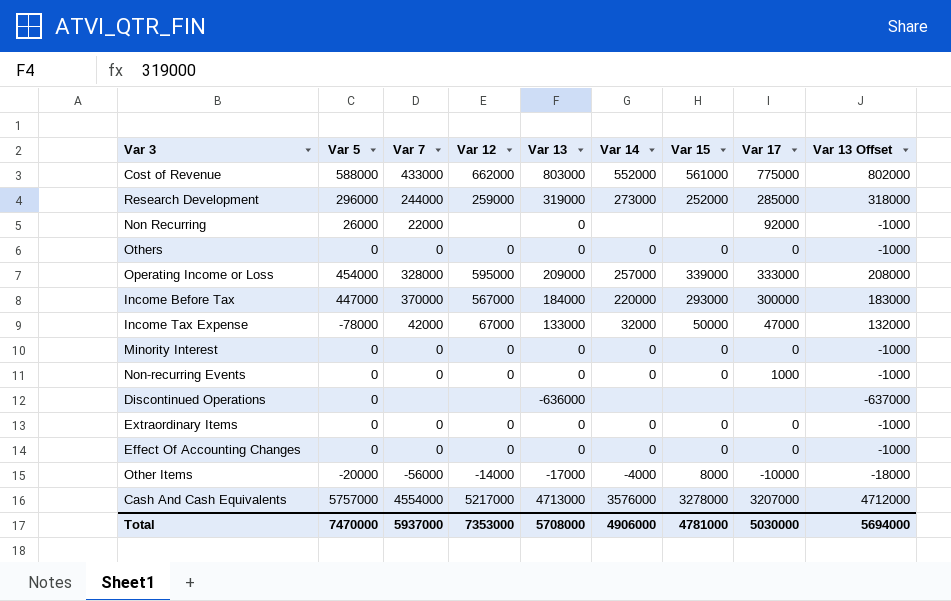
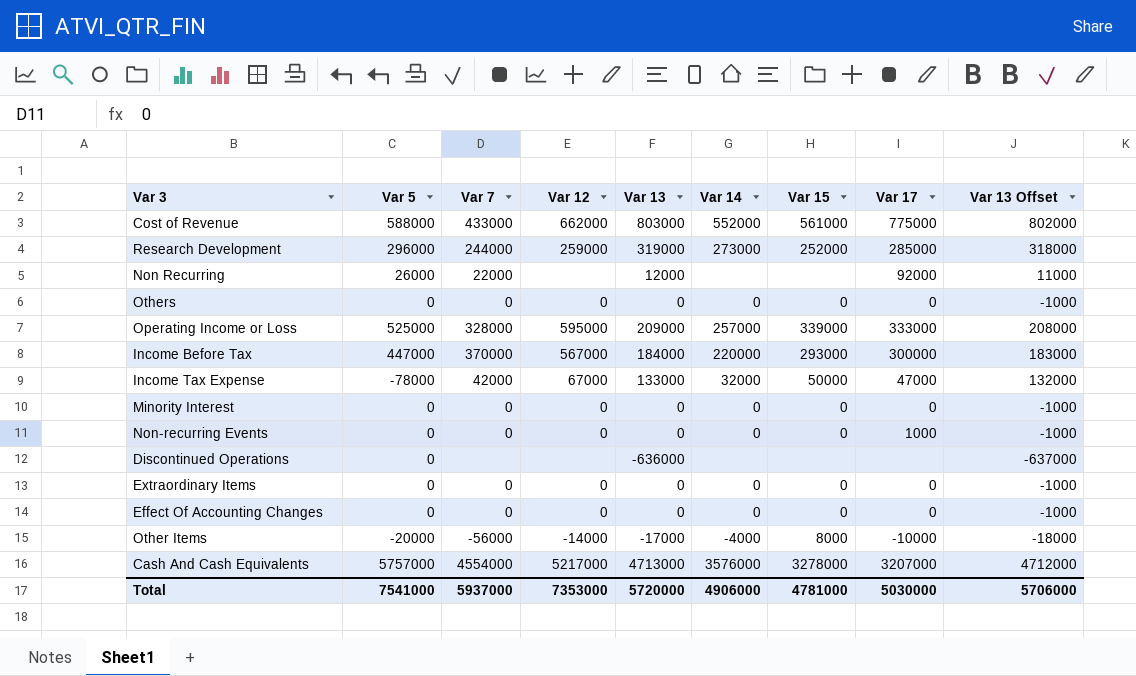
Non Recurring | Var 13: 0 -> 12000
Non Recurring | Var 13 Offset: -1000 -> 11000
Operating Income or Loss | Var 5: 454000 -> 525000
Total | Var 5: 7470000 -> 7541000
Total | Var 13: 5708000 -> 5720000
Total | Var 13 Offset: 5694000 -> 5706000

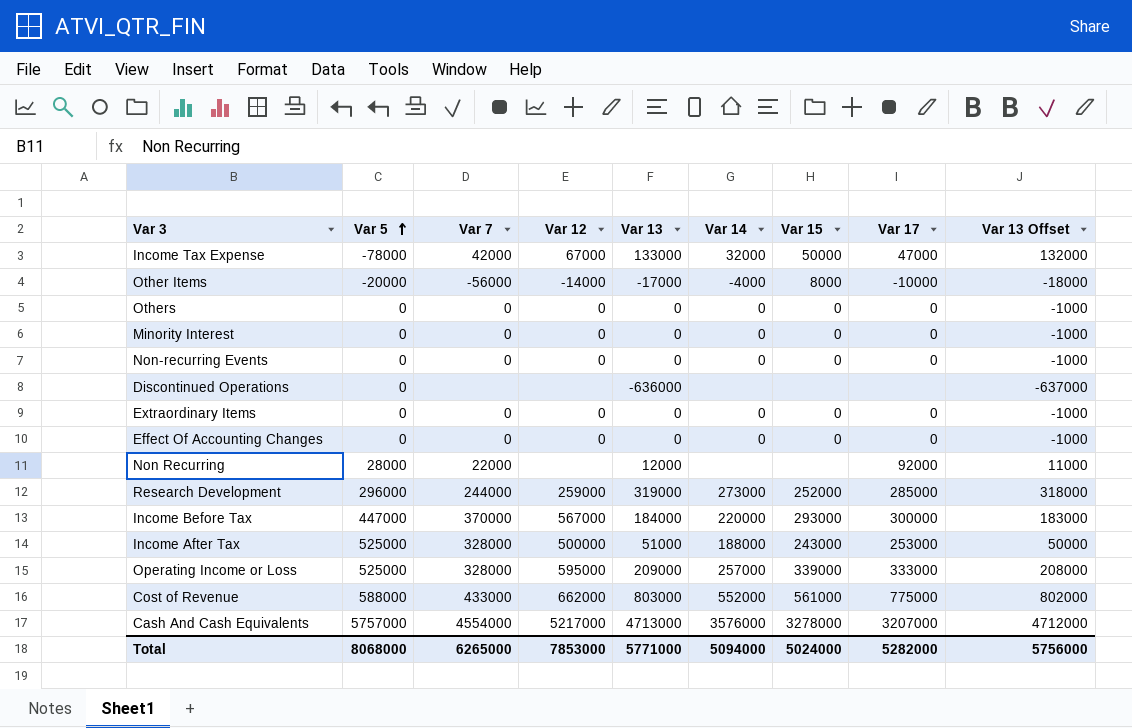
row order: none -> Var 5 ascending
Non-recurring Events | Var 17: 1000 -> 0
Non Recurring | Var 5: 26000 -> 28000
row Income After Tax: none -> 525000 | 328000 | 500000 | 51000 | 188000 | 243000 | 253000 | 50000
Total | Var 5: 7541000 -> 8068000
Total | Var 7: 5937000 -> 6265000
Total | Var 12: 7353000 -> 7853000
Total | Var 13: 5720000 -> 5771000
Total | Var 14: 4906000 -> 5094000
Total | Var 15: 4781000 -> 5024000
Total | Var 17: 5030000 -> 5282000
Total | Var 13 Offset: 5706000 -> 5756000

